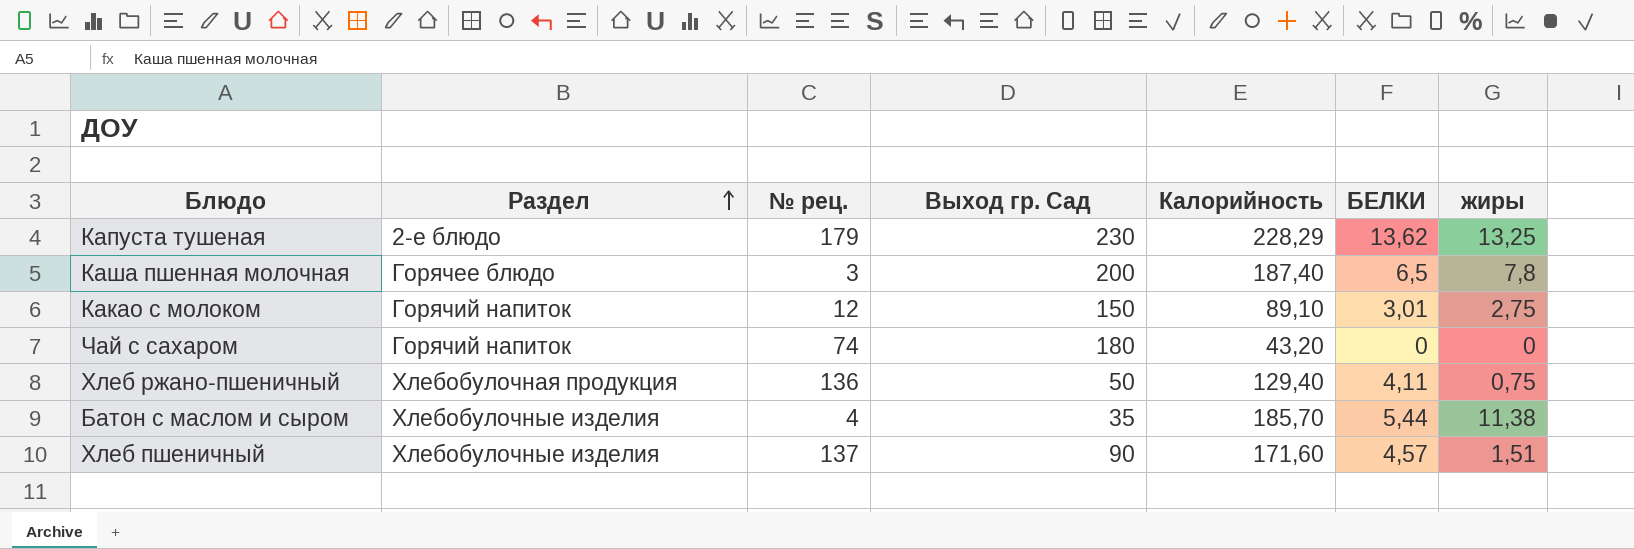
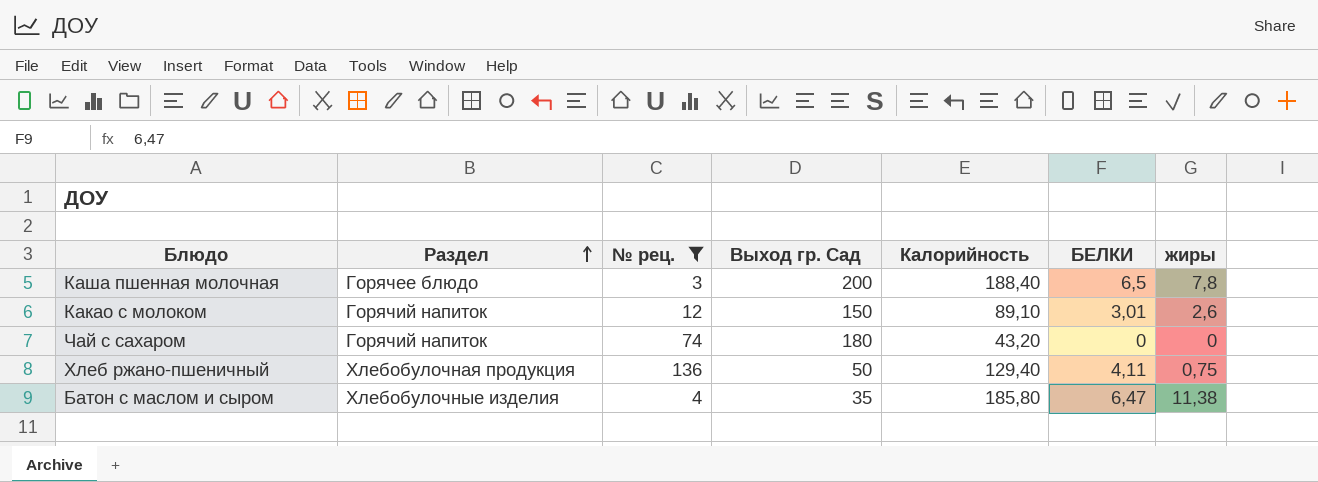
filter: none -> № рец. <= 136
Каша пшенная молочная | Калорийность: 187,40 -> 188,40
Какао с молоком | жиры: 2,75 -> 2,6
Батон с маслом и сыром | Калорийность: 185,70 -> 185,80
Батон с маслом и сыром | БЕЛКИ: 5,44 -> 6,47

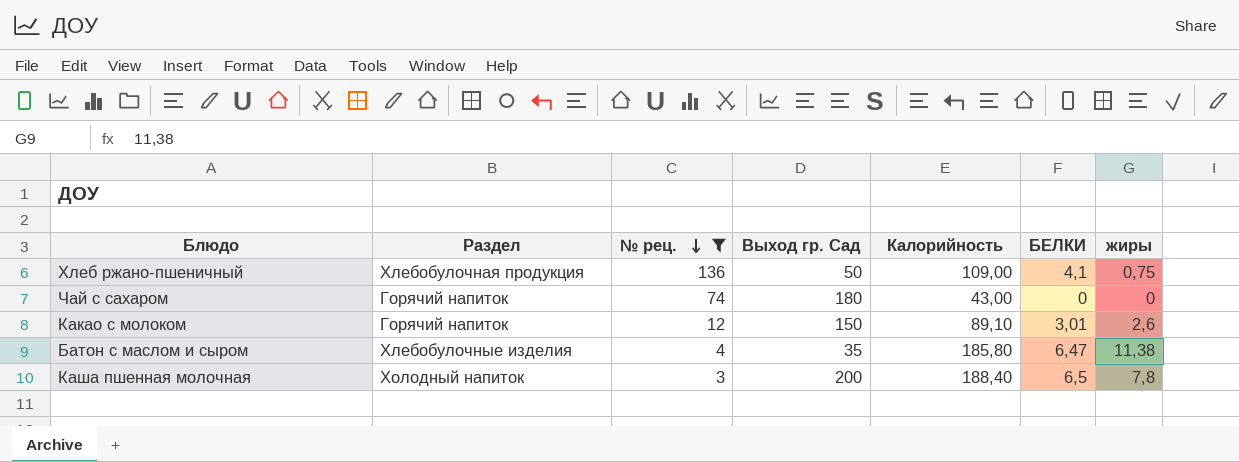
row order: Раздел ascending -> № рец. descending
Хлеб ржано-пшеничный | Калорийность: 129,40 -> 109,00
Хлеб ржано-пшеничный | БЕЛКИ: 4,11 -> 4,1
Чай с сахаром | Калорийность: 43,20 -> 43,00
Каша пшенная молочная | Раздел: Горячее блюдо -> Холодный напиток

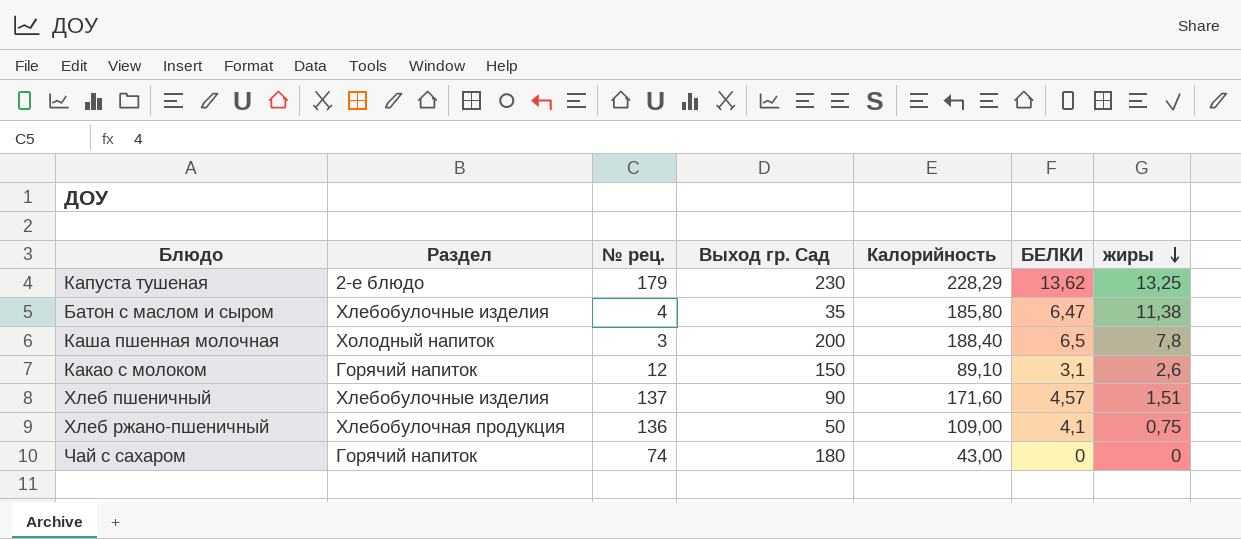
filter: № рец. <= 136 -> none
row order: № рец. descending -> жиры descending
Какао с молоком | БЕЛКИ: 3,01 -> 3,1

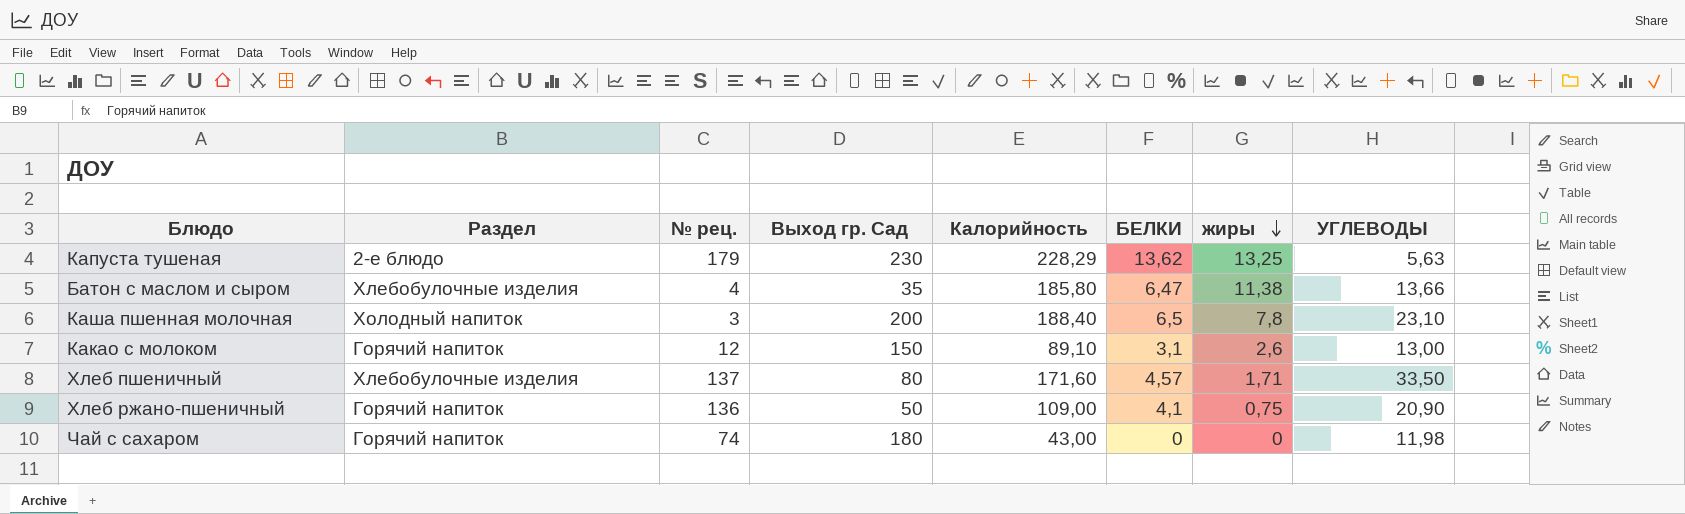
column УГЛЕВОДЫ | position: none -> 8
Хлеб пшеничный | Выход гр. Сад: 90 -> 80
Хлеб пшеничный | жиры: 1,51 -> 1,71
Хлеб ржано-пшеничный | Раздел: Хлебобулочная продукция -> Горячий напиток

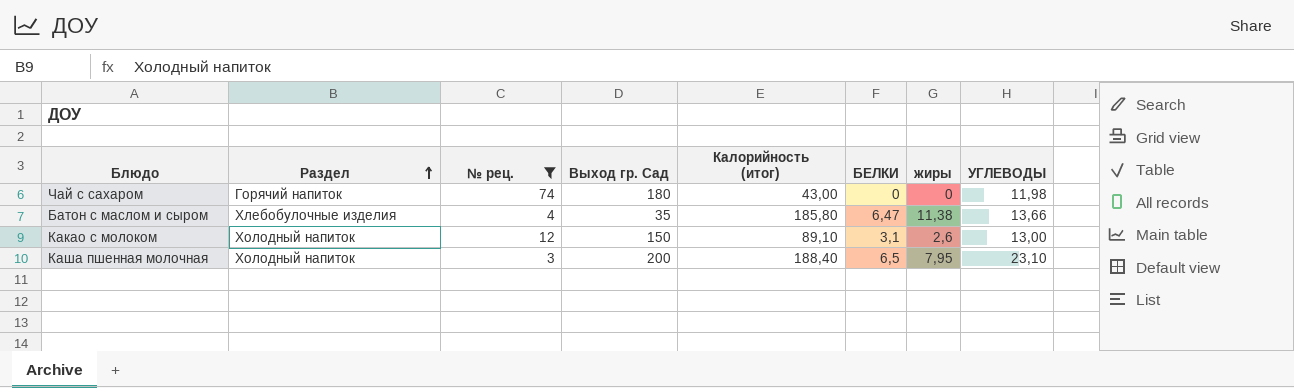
filter: none -> № рец. <= 74
row order: жиры descending -> Раздел ascending
column name: Калорийность -> Калорийность (итог)
Какао с молоком | Раздел: Горячий напиток -> Холодный напиток
Каша пшенная молочная | жиры: 7,8 -> 7,95

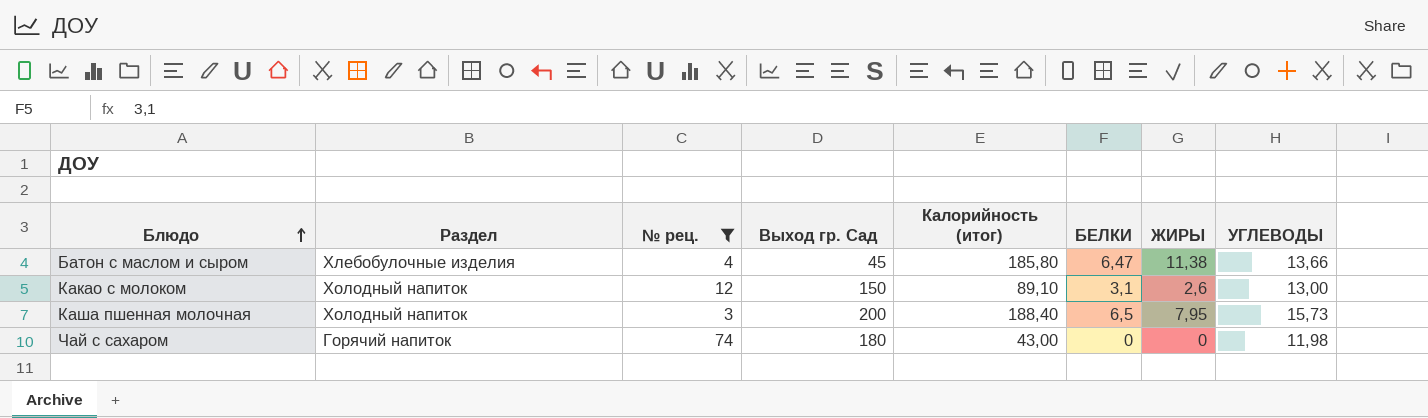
row order: Раздел ascending -> Блюдо ascending
column name: жиры -> ЖИРЫ
Батон с маслом и сыром | Выход гр. Сад: 35 -> 45
Каша пшенная молочная | УГЛЕВОДЫ: 23,10 -> 15,73

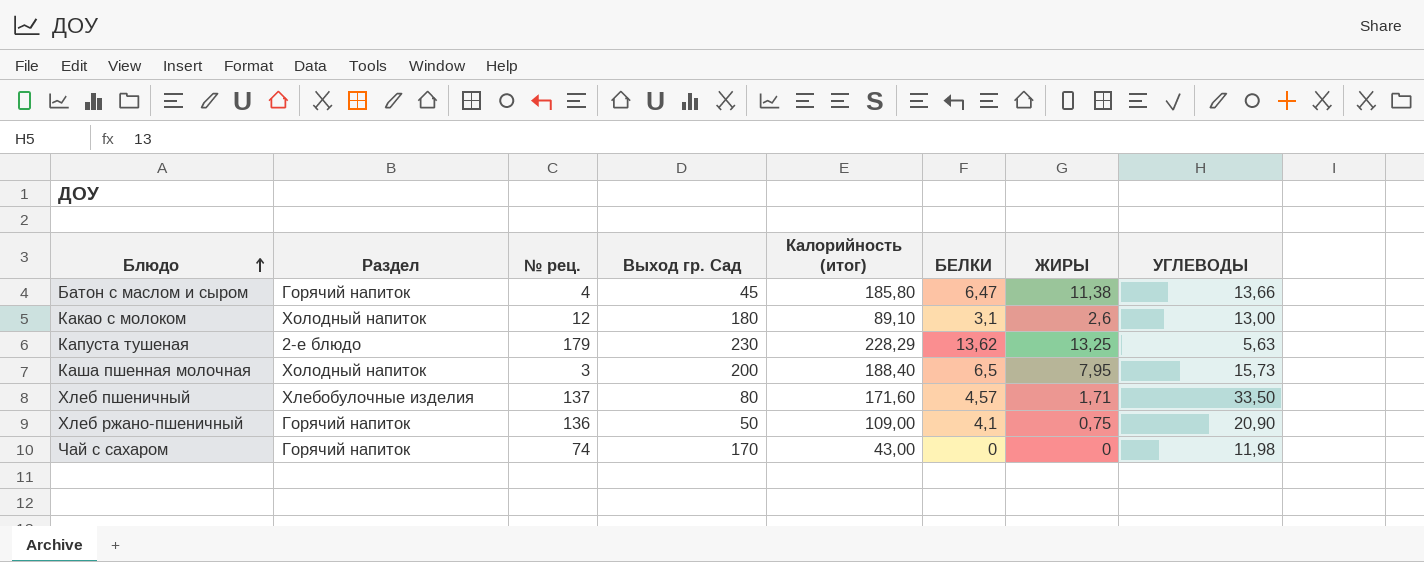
filter: № рец. <= 74 -> none
Батон с маслом и сыром | Раздел: Хлебобулочные изделия -> Горячий напиток
Какао с молоком | Выход гр. Сад: 150 -> 180
Чай с сахаром | Выход гр. Сад: 180 -> 170

